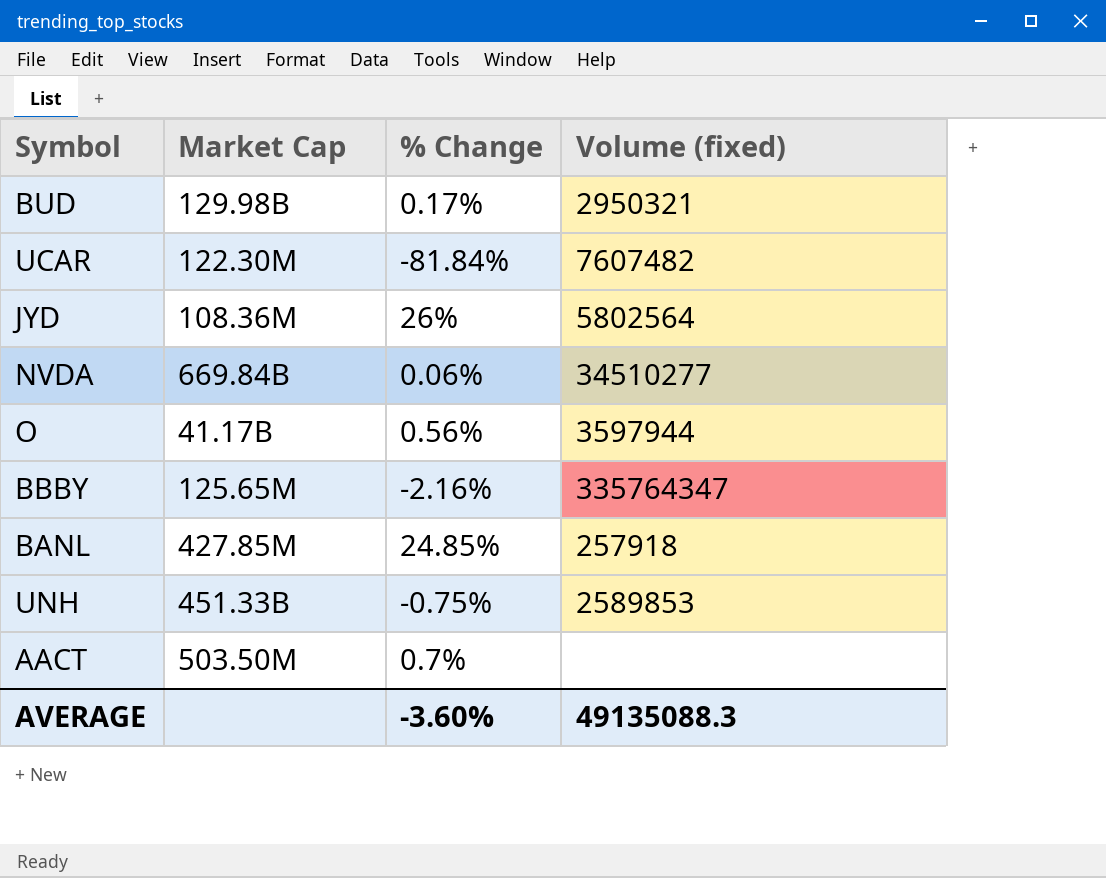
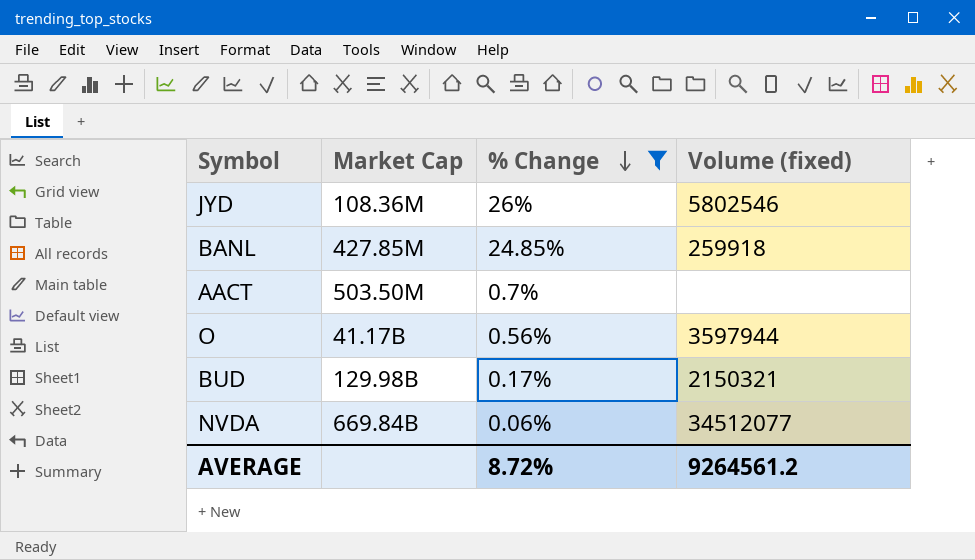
filter: none -> % Change >= 0.06%
row order: none -> % Change descending
JYD | Volume (fixed): 5802564 -> 5802546
BANL | Volume (fixed): 257918 -> 259918
BUD | Volume (fixed): 2950321 -> 2150321
NVDA | Volume (fixed): 34510277 -> 34512077
AVERAGE | % Change: -3.60% -> 8.72%
AVERAGE | Volume (fixed): 49135088.3 -> 9264561.2

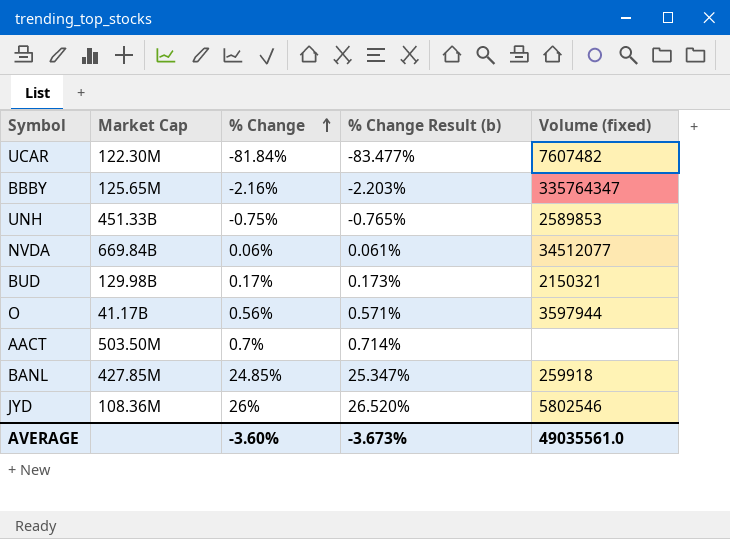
filter: % Change >= 0.06% -> none
row order: % Change descending -> % Change ascending
column % Change Result (b) | formula: none -> [% Change] * 1.02
AVERAGE | % Change: 8.72% -> -3.60%
AVERAGE | Volume (fixed): 9264561.2 -> 49035561.0

